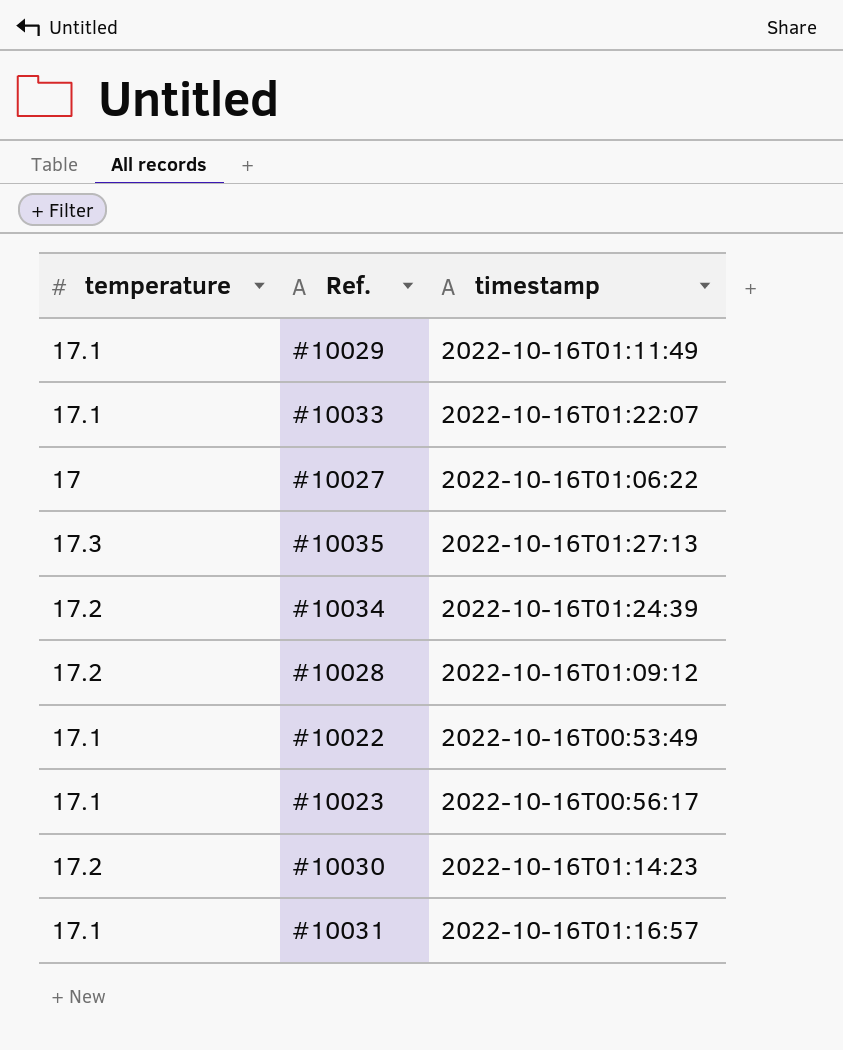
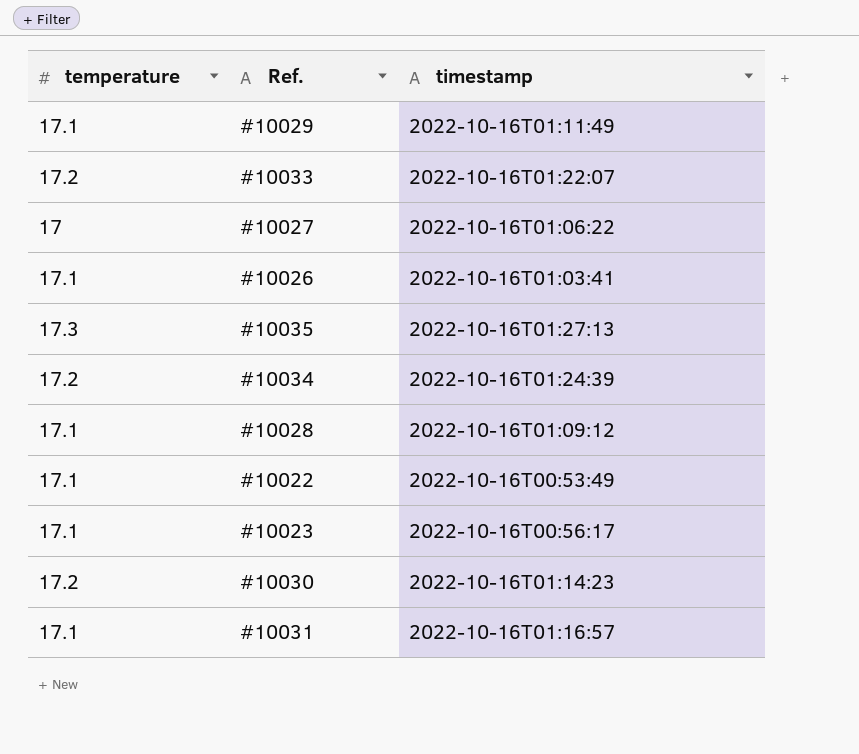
#10033 | temperature: 17.1 -> 17.2
row #10026: none -> 17.1 | 2022-10-16T01:03:41
#10028 | temperature: 17.2 -> 17.1

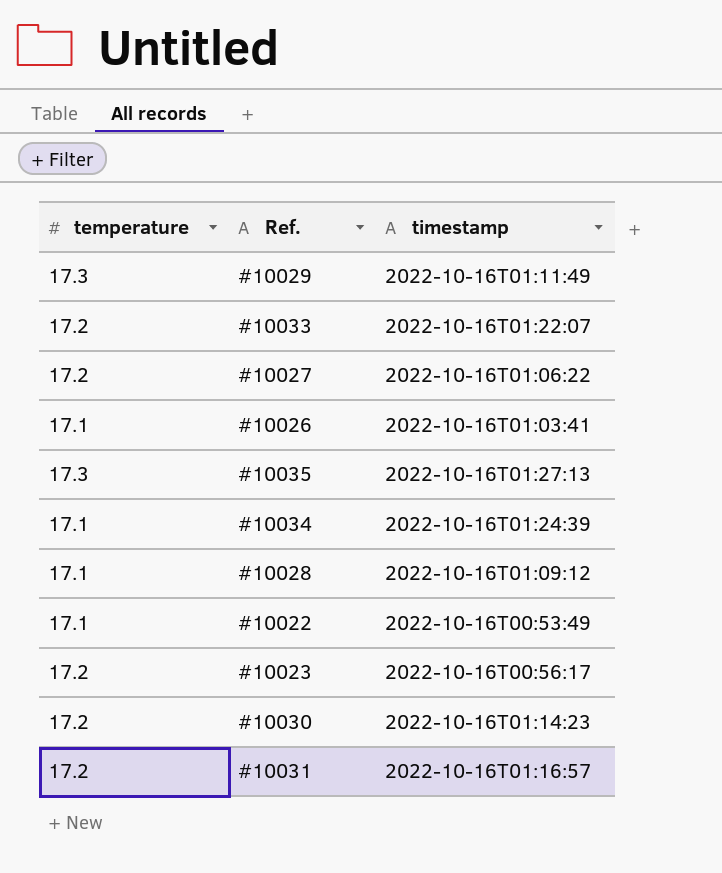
#10029 | temperature: 17.1 -> 17.3
#10027 | temperature: 17 -> 17.2
#10034 | temperature: 17.2 -> 17.1
#10023 | temperature: 17.1 -> 17.2
#10031 | temperature: 17.1 -> 17.2

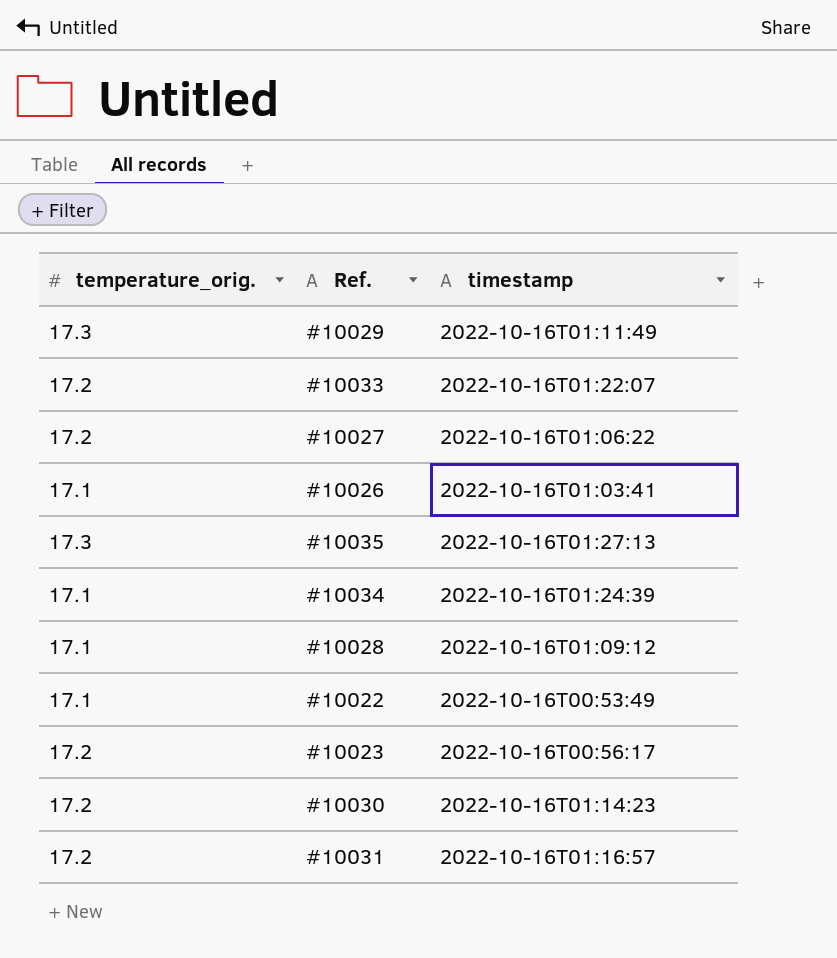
column name: temperature -> temperature_orig.

